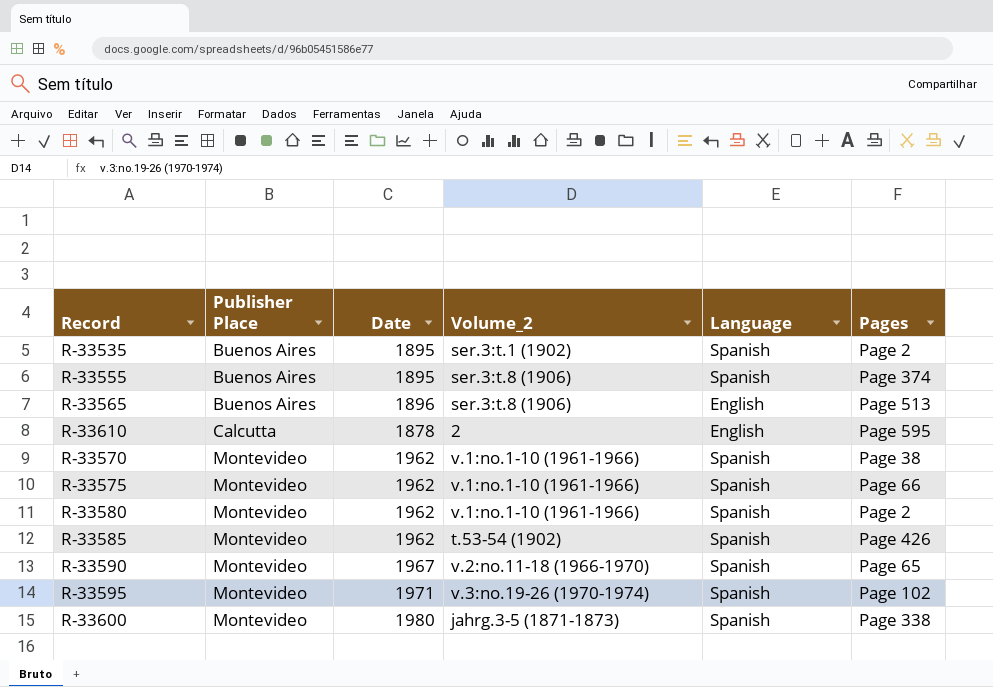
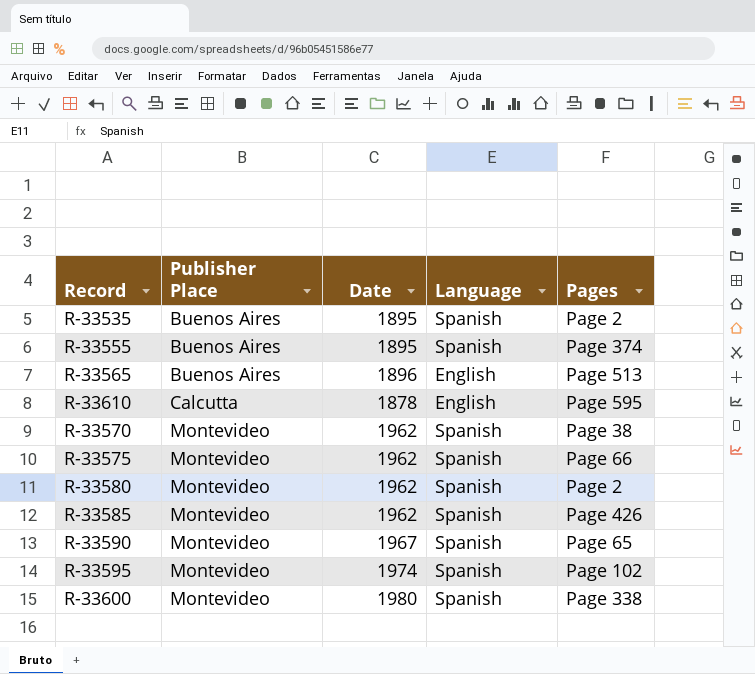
column Volume_2 | position: 4 -> none
R-33595 | Date: 1971 -> 1974

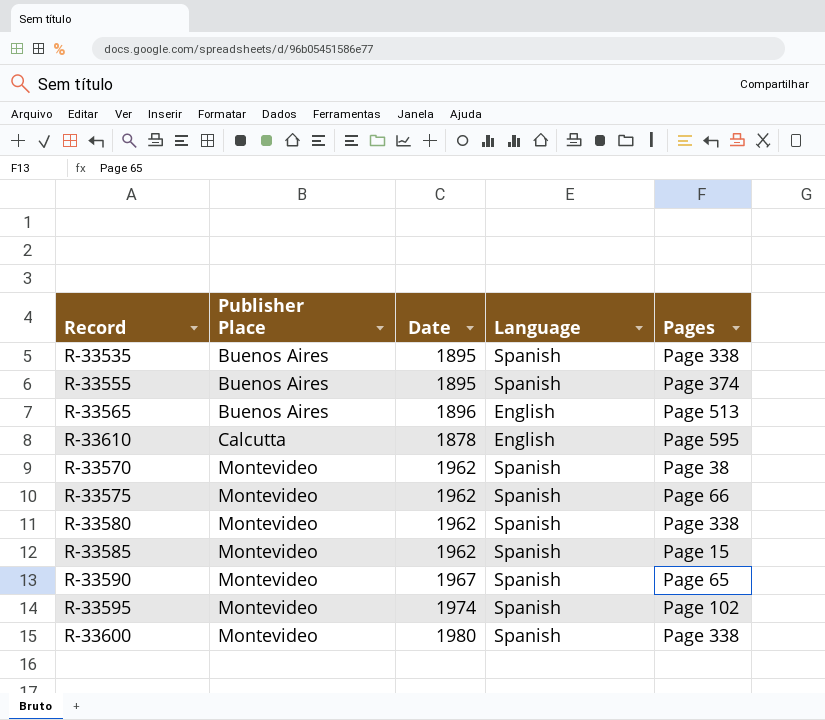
R-33535 | Pages: Page 2 -> Page 338
R-33580 | Pages: Page 2 -> Page 338
R-33585 | Pages: Page 426 -> Page 15

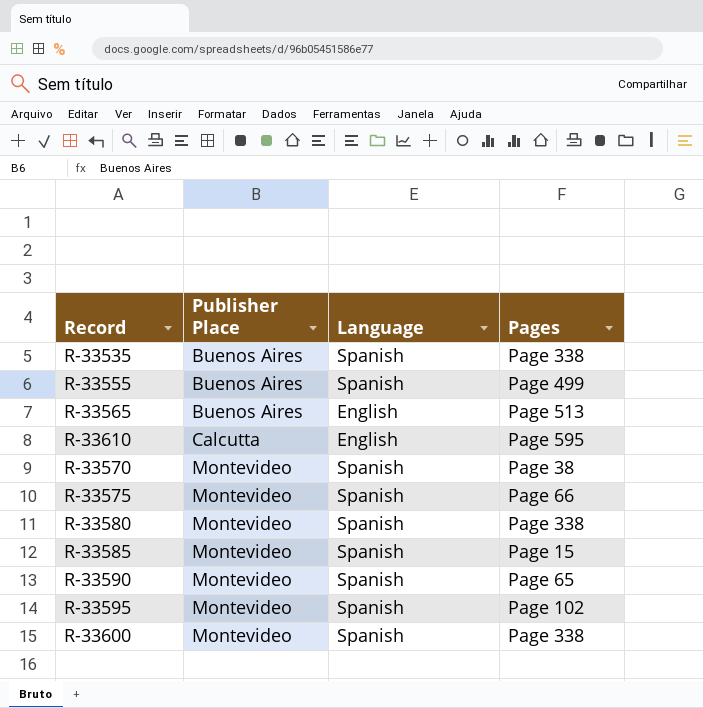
column Date | position: 3 -> none
R-33555 | Pages: Page 374 -> Page 499

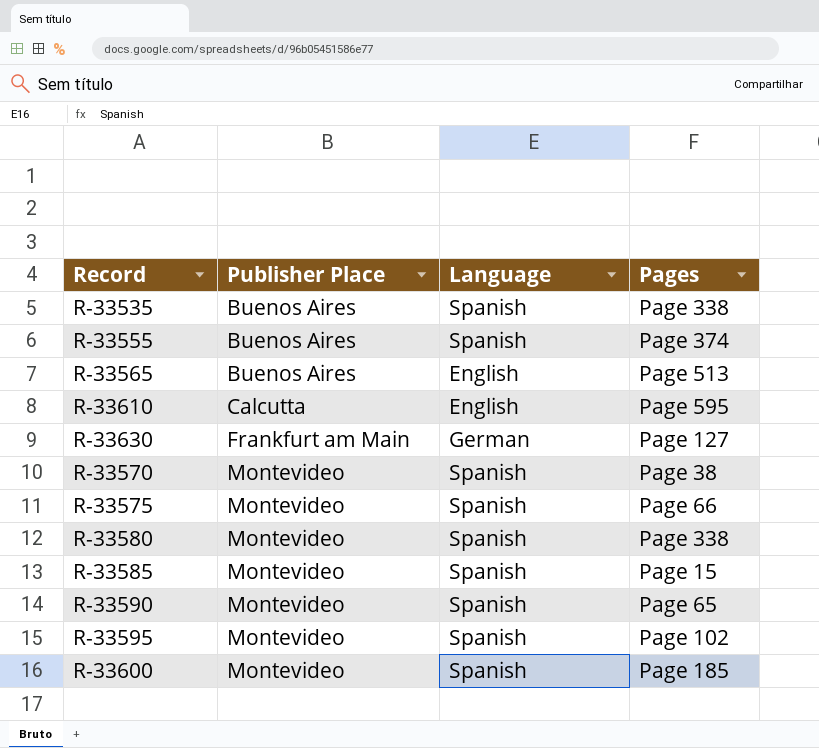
R-33555 | Pages: Page 499 -> Page 374
row R-33630: none -> Frankfurt am Main | German | Page 127
R-33600 | Pages: Page 338 -> Page 185

